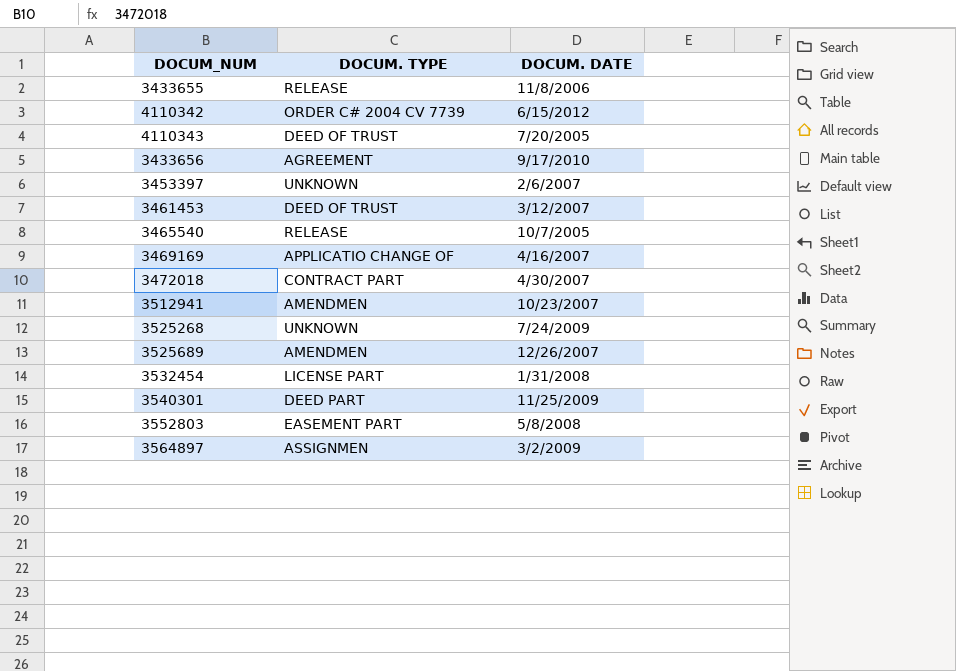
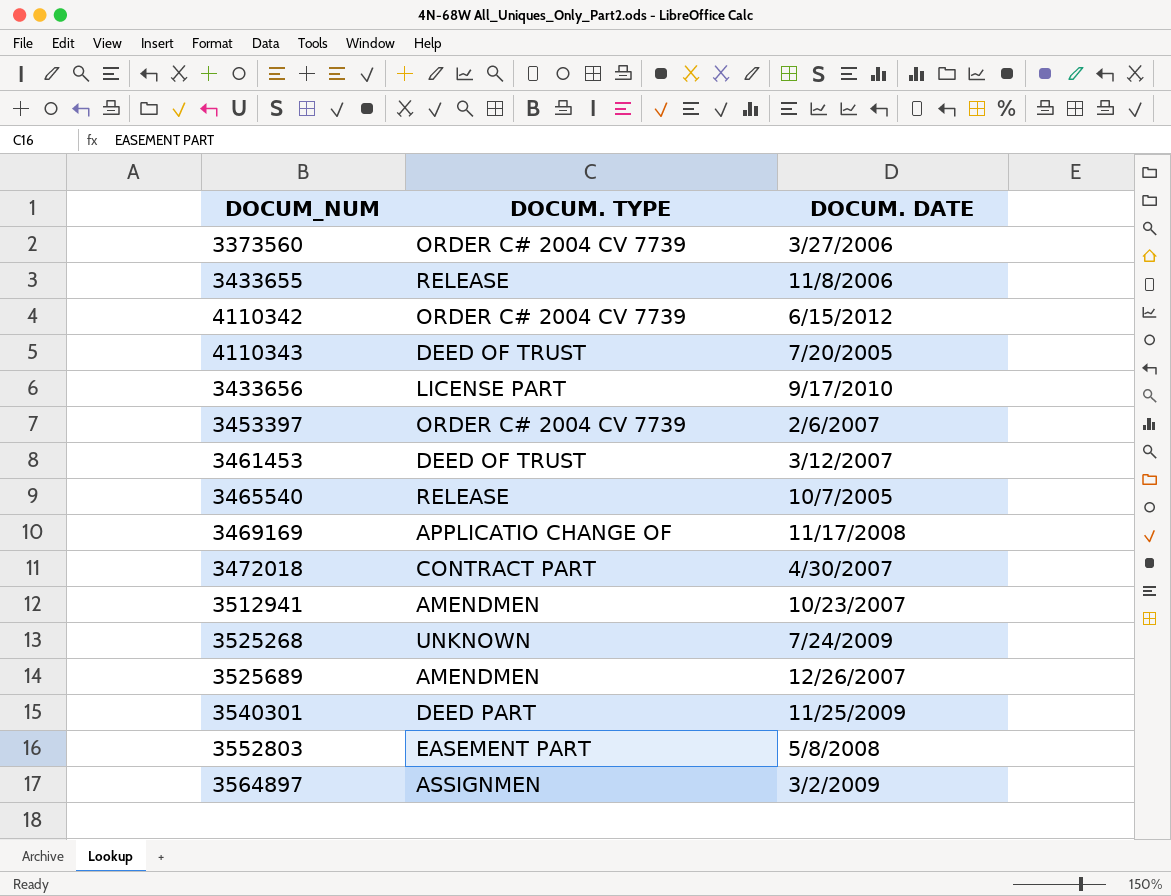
row 3532454: LICENSE PART | 1/31/2008 -> none
row 3373560: none -> ORDER C# 2004 CV 7739 | 3/27/2006
3433656 | DOCUM. TYPE: AGREEMENT -> LICENSE PART
3453397 | DOCUM. TYPE: UNKNOWN -> ORDER C# 2004 CV 7739
3469169 | DOCUM. DATE: 4/16/2007 -> 11/17/2008

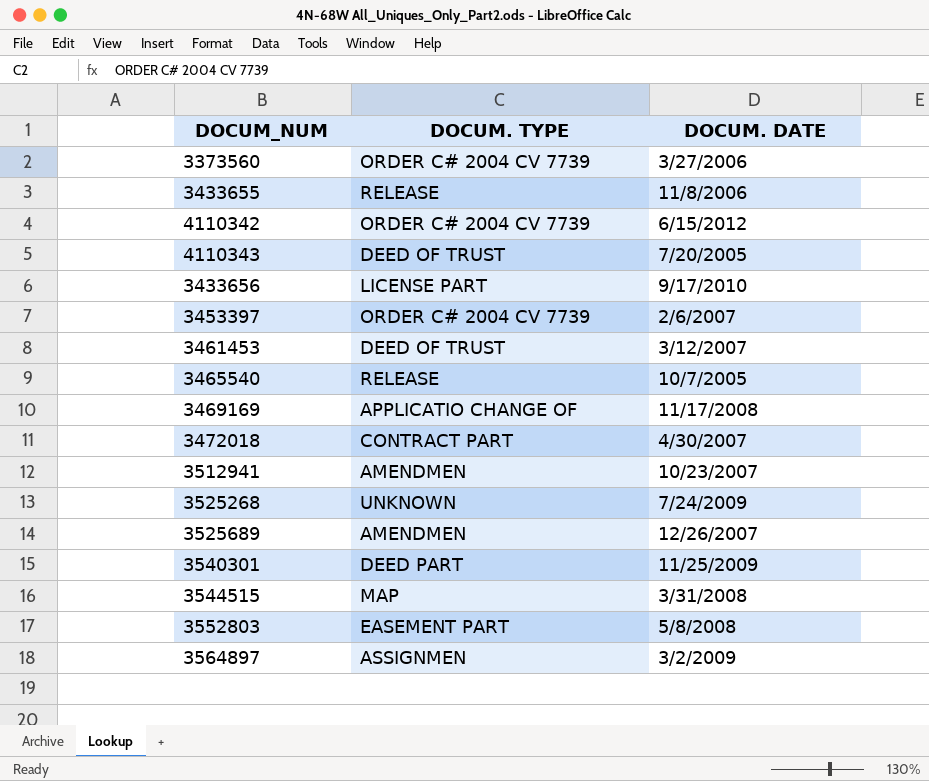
row 3544515: none -> MAP | 3/31/2008

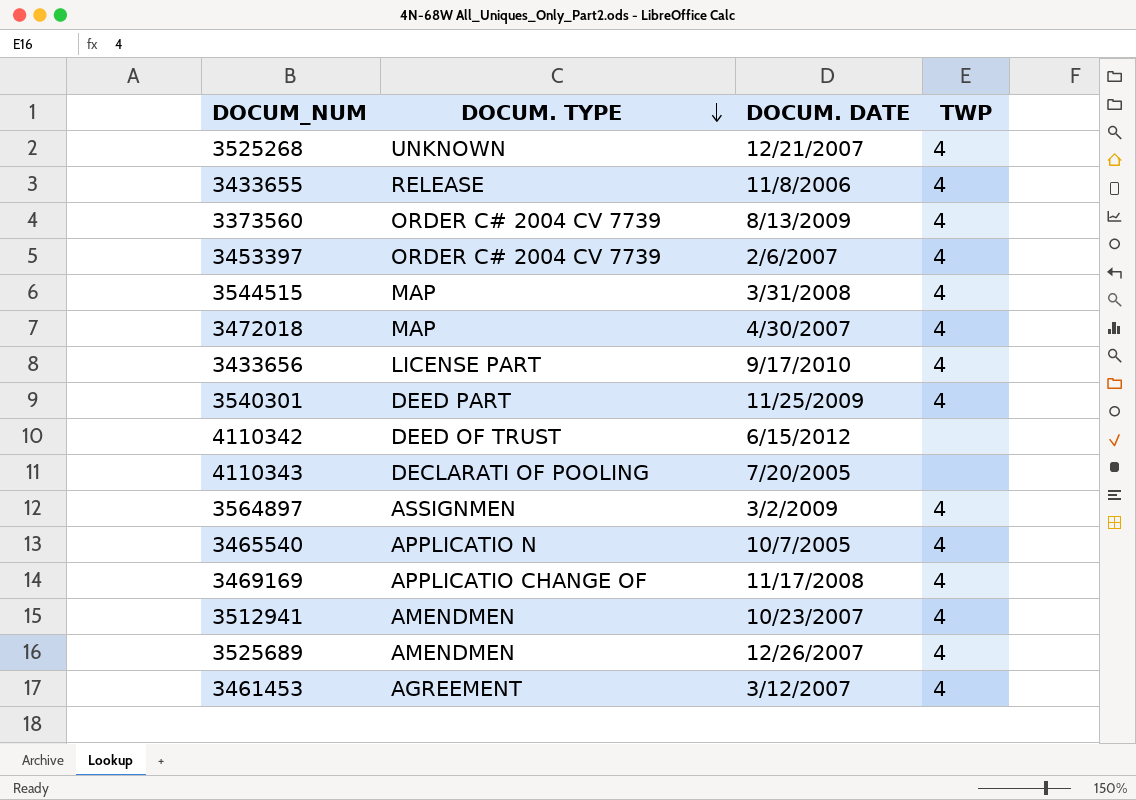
row order: none -> DOCUM. TYPE descending
column TWP | position: none -> 4
row 3552803: EASEMENT PART | 5/8/2008 -> none
3525268 | DOCUM. DATE: 7/24/2009 -> 12/21/2007
3373560 | DOCUM. DATE: 3/27/2006 -> 8/13/2009
3472018 | DOCUM. TYPE: CONTRACT PART -> MAP
4110342 | DOCUM. TYPE: ORDER C# 2004 CV 7739 -> DEED OF TRUST
4110343 | DOCUM. TYPE: DEED OF TRUST -> DECLARATI OF POOLING
3465540 | DOCUM. TYPE: RELEASE -> APPLICATIO N
3461453 | DOCUM. TYPE: DEED OF TRUST -> AGREEMENT

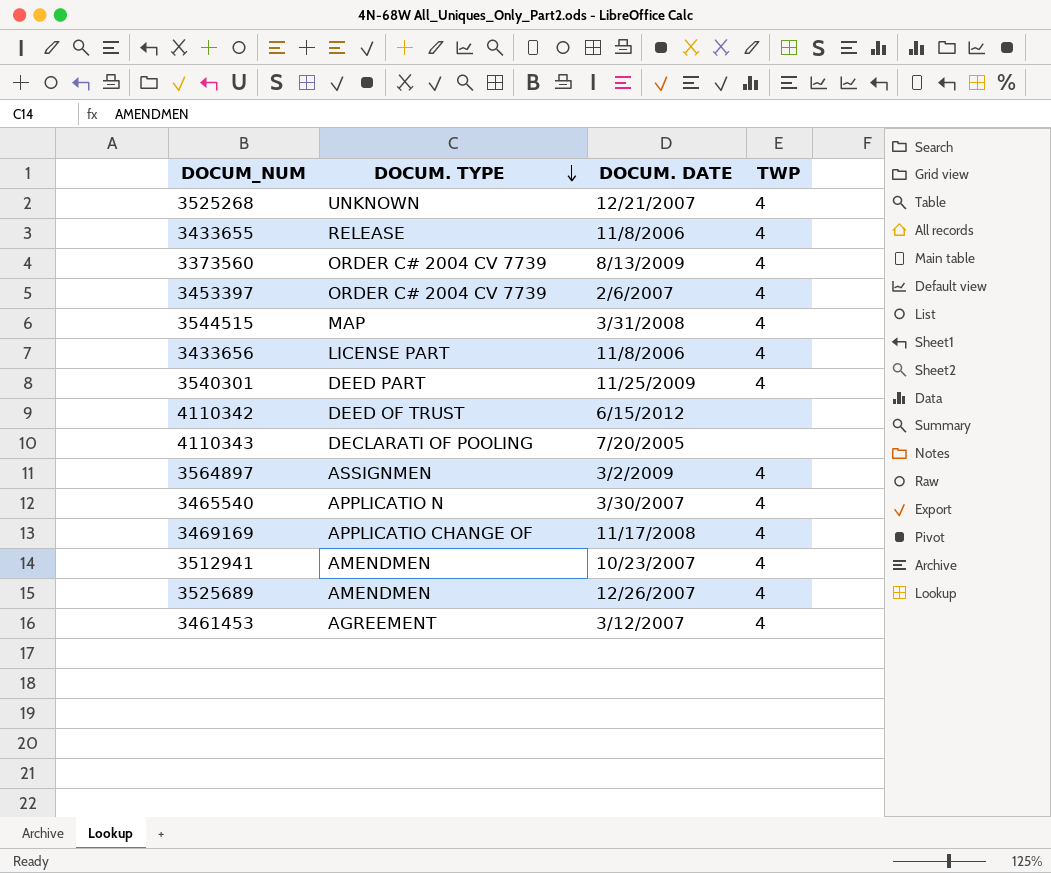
row 3472018: MAP | 4/30/2007 | 4 -> none
3433656 | DOCUM. DATE: 9/17/2010 -> 11/8/2006
3465540 | DOCUM. DATE: 10/7/2005 -> 3/30/2007

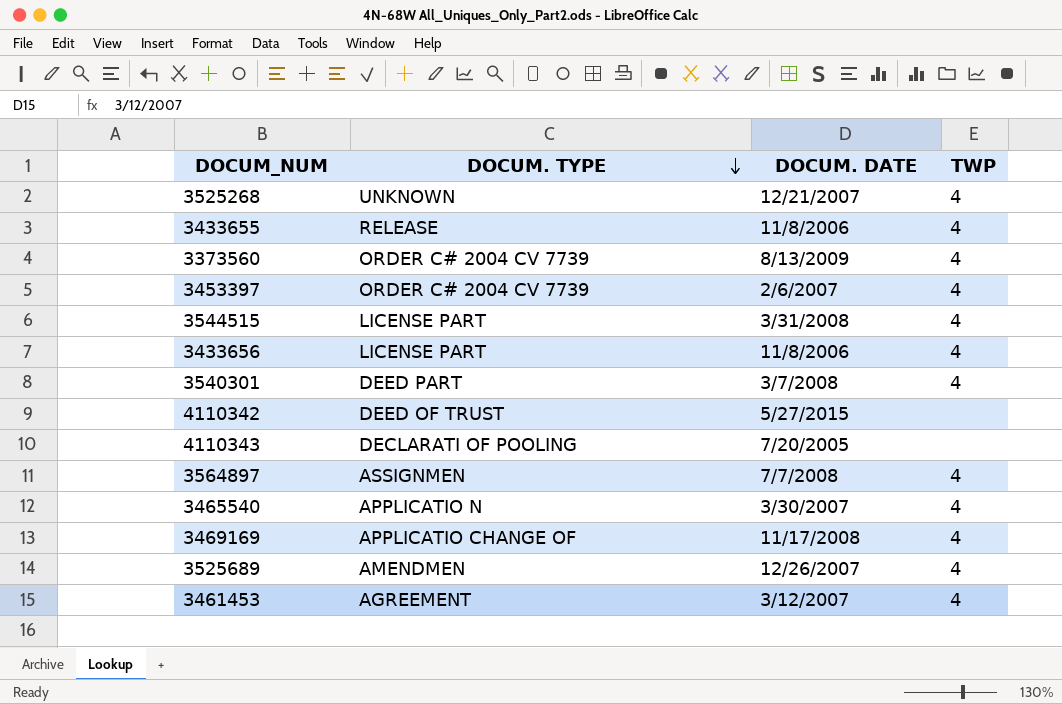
row 3512941: AMENDMEN | 10/23/2007 | 4 -> none
3544515 | DOCUM. TYPE: MAP -> LICENSE PART
3540301 | DOCUM. DATE: 11/25/2009 -> 3/7/2008
4110342 | DOCUM. DATE: 6/15/2012 -> 5/27/2015
3564897 | DOCUM. DATE: 3/2/2009 -> 7/7/2008

